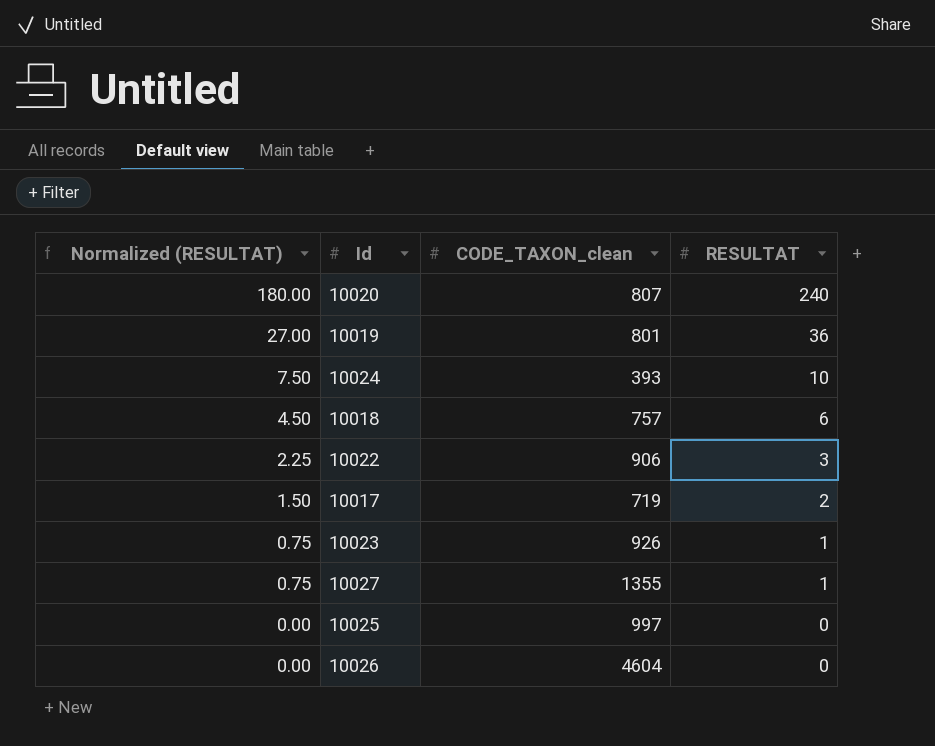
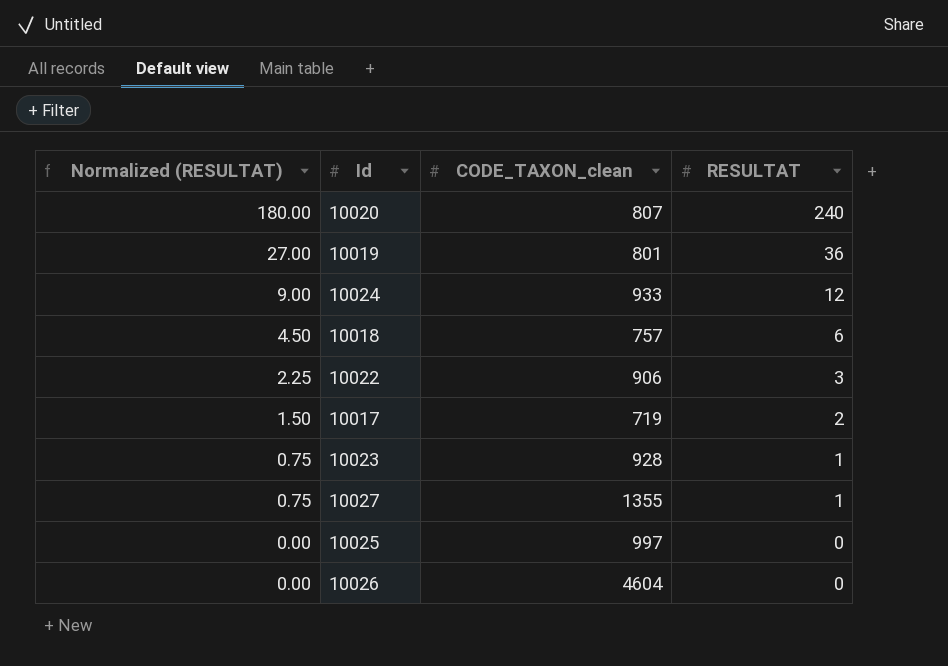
10024 | Normalized (RESULTAT): 7.50 -> 9.00
10024 | CODE_TAXON_clean: 393 -> 933
10024 | RESULTAT: 10 -> 12
10023 | CODE_TAXON_clean: 926 -> 928

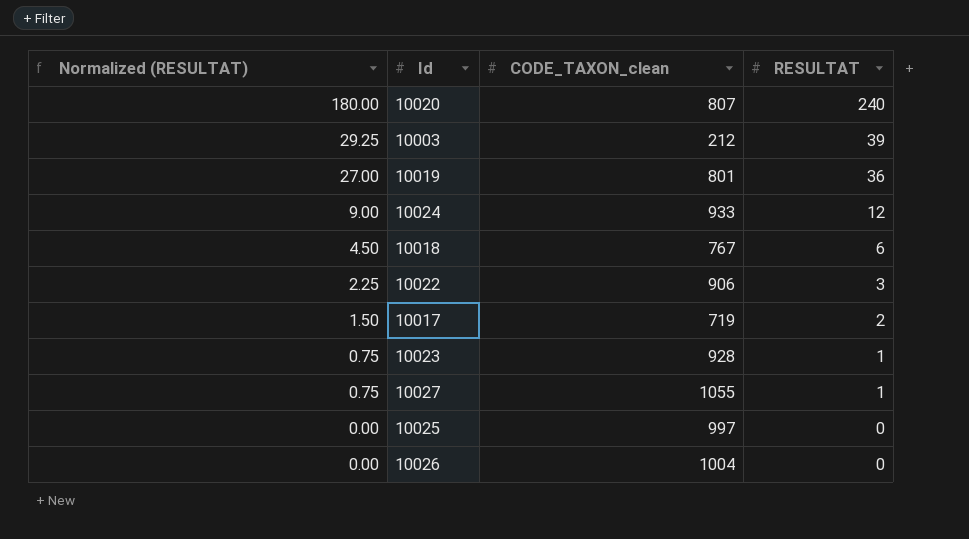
row 10003: none -> 29.25 | 212 | 39
10018 | CODE_TAXON_clean: 757 -> 767
10027 | CODE_TAXON_clean: 1355 -> 1055
10026 | CODE_TAXON_clean: 4604 -> 1004

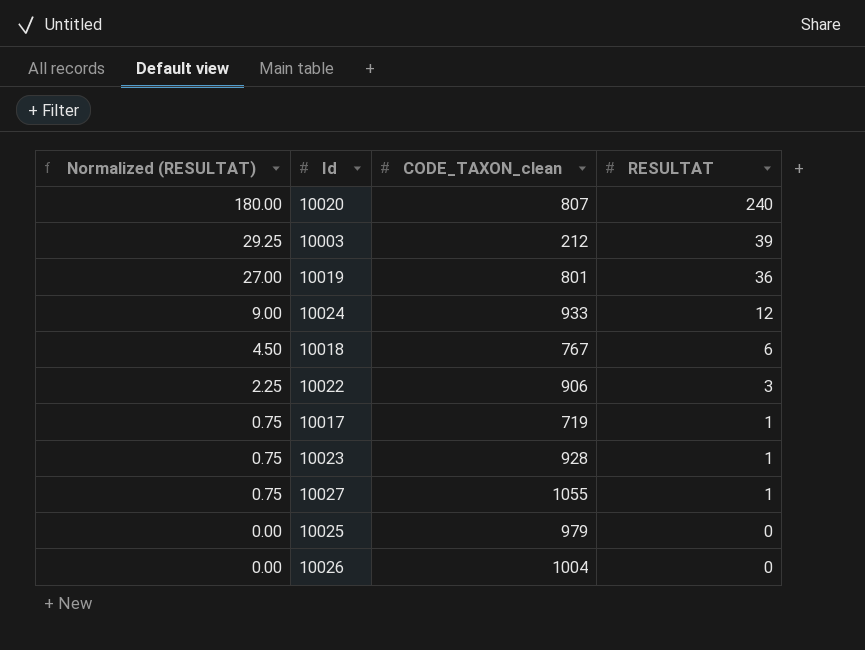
10017 | Normalized (RESULTAT): 1.50 -> 0.75
10017 | RESULTAT: 2 -> 1
10025 | CODE_TAXON_clean: 997 -> 979

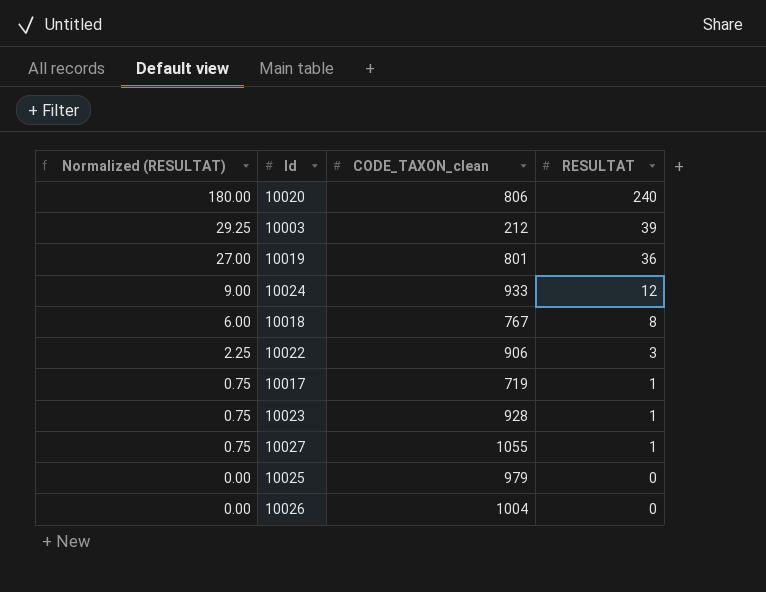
10020 | CODE_TAXON_clean: 807 -> 806
10018 | Normalized (RESULTAT): 4.50 -> 6.00
10018 | RESULTAT: 6 -> 8

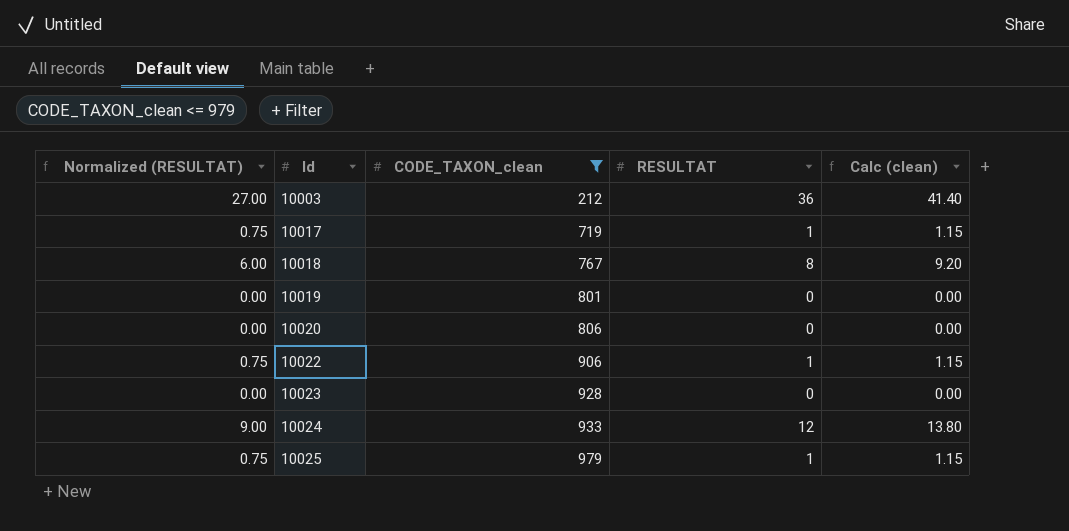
filter: none -> CODE_TAXON_clean <= 979
row order: Normalized (RESULTAT) descending -> Id ascending
column Calc (clean) | formula: none -> [RESULTAT] * 1.15
10003 | Normalized (RESULTAT): 29.25 -> 27.00
10003 | RESULTAT: 39 -> 36
10019 | Normalized (RESULTAT): 27.00 -> 0.00
10019 | RESULTAT: 36 -> 0
10020 | Normalized (RESULTAT): 180.00 -> 0.00
10020 | RESULTAT: 240 -> 0
10022 | Normalized (RESULTAT): 2.25 -> 0.75
10022 | RESULTAT: 3 -> 1
10023 | Normalized (RESULTAT): 0.75 -> 0.00
10023 | RESULTAT: 1 -> 0
10025 | Normalized (RESULTAT): 0.00 -> 0.75
10025 | RESULTAT: 0 -> 1

